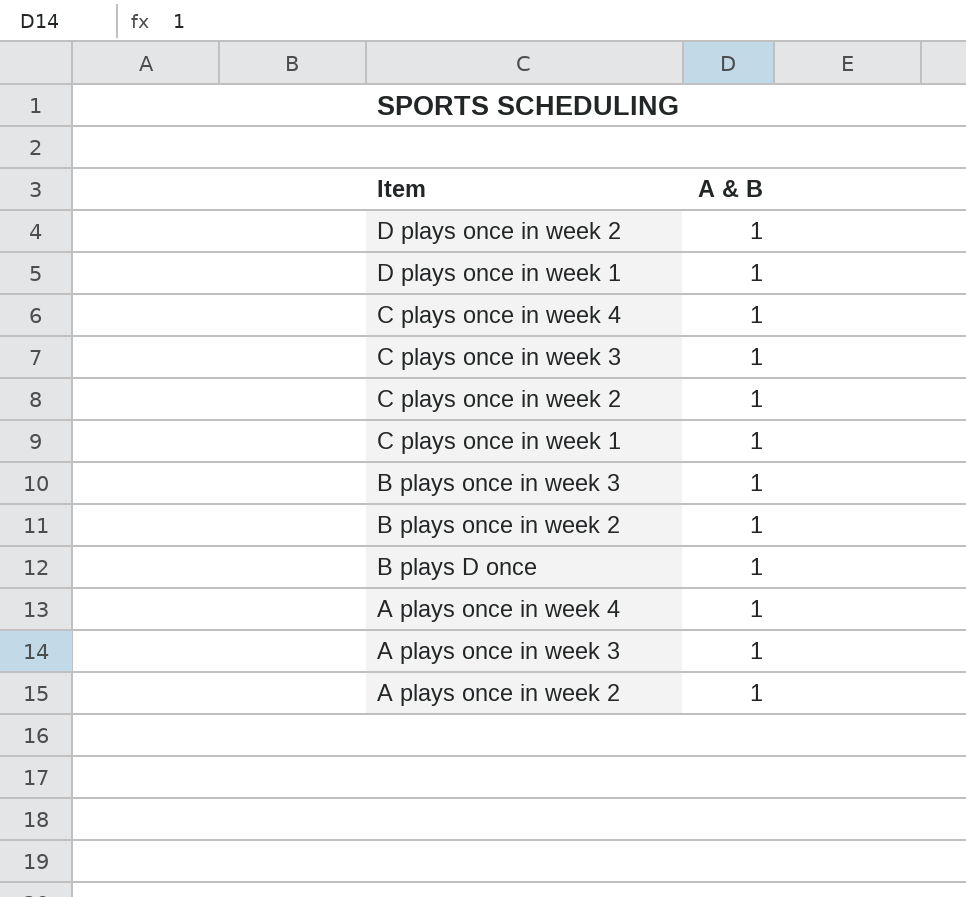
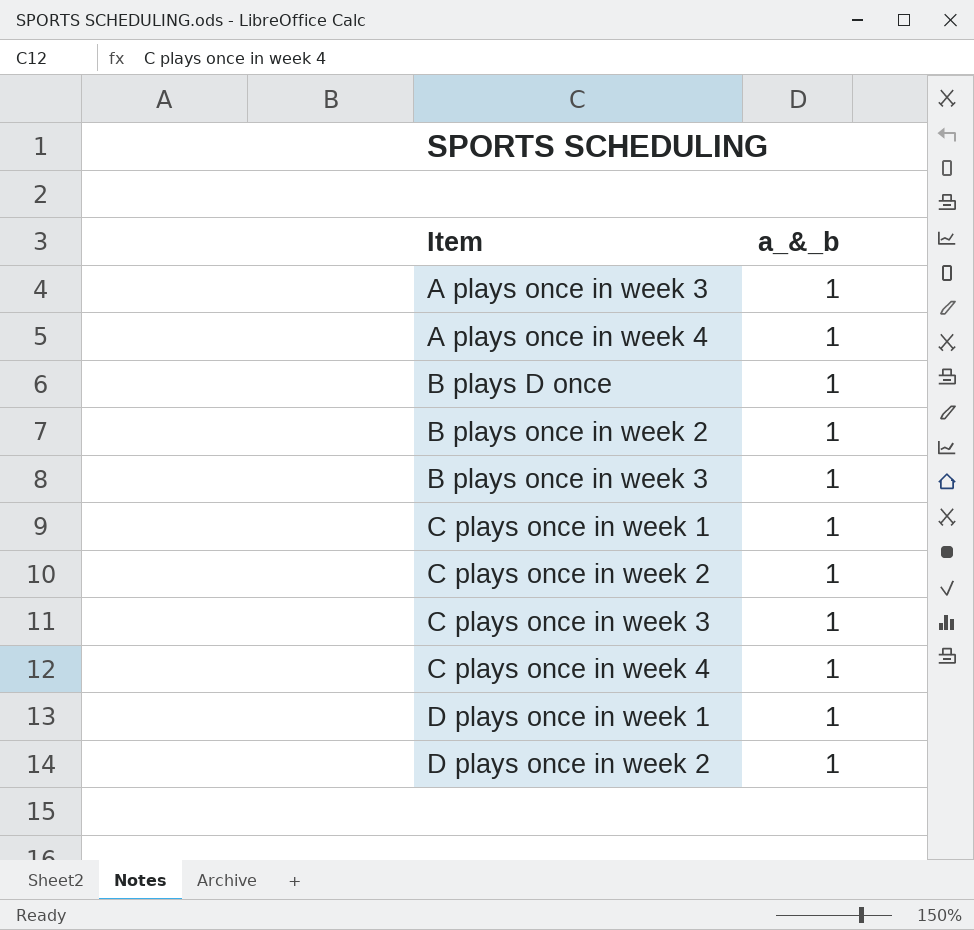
row order: Item descending -> Item ascending
column name: A & B -> a_&_b
row A plays once in week 2: 1 -> none

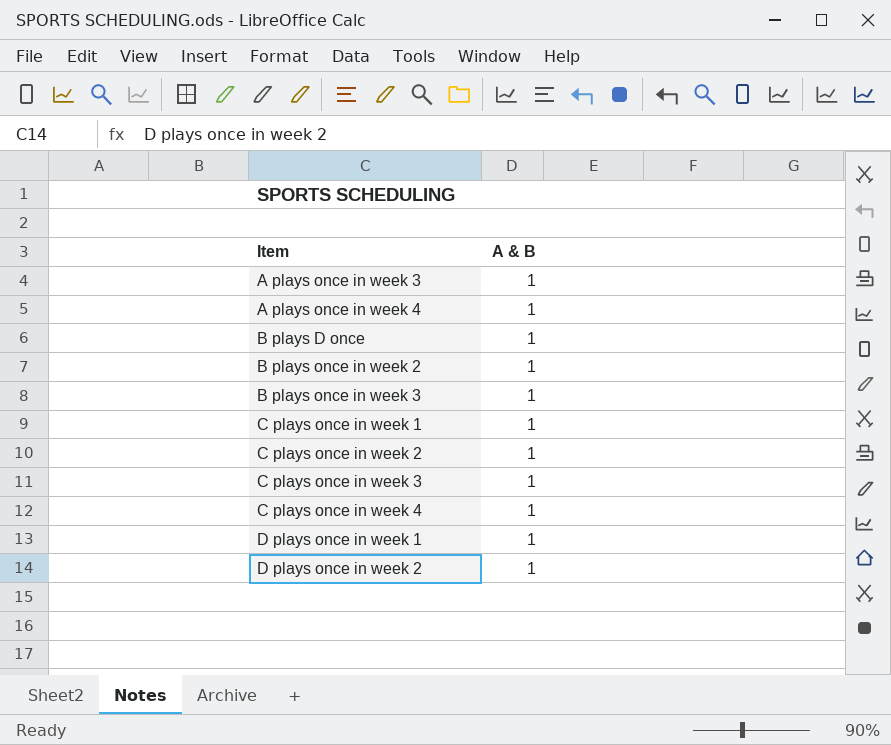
column name: a_&_b -> A & B

